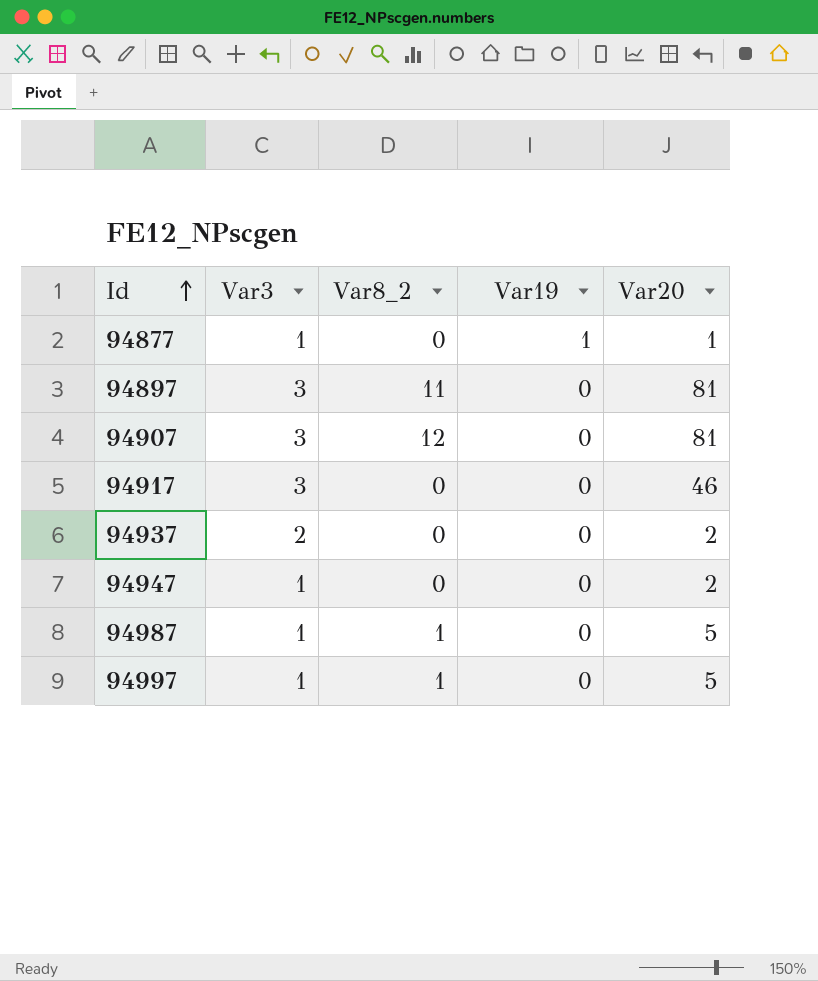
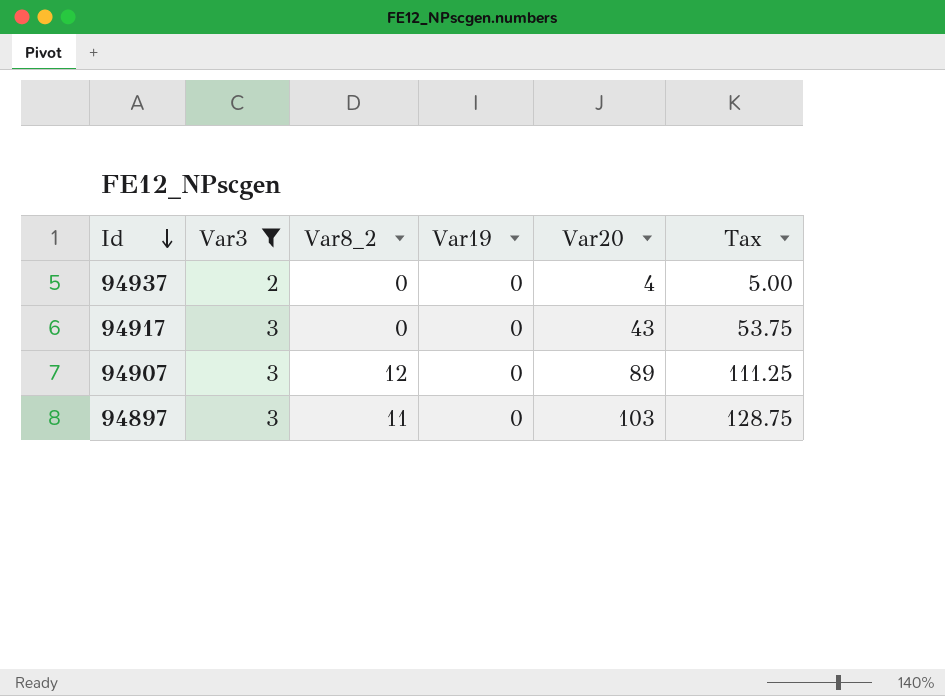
filter: none -> Var3 != 1
row order: Id ascending -> Id descending
column Tax | formula: none -> [Var20] * 1.25
94937 | Var20: 2 -> 4
94917 | Var20: 46 -> 43
94907 | Var20: 81 -> 89
94897 | Var20: 81 -> 103

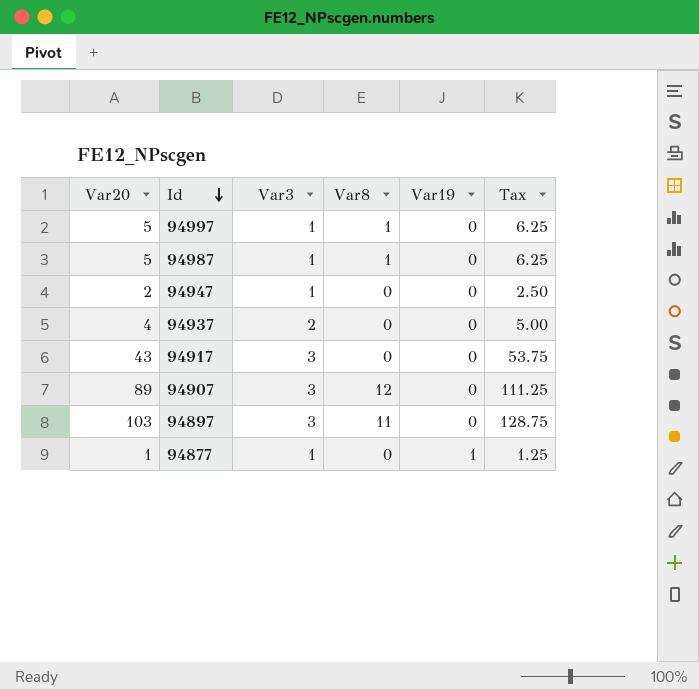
filter: Var3 != 1 -> none
column Var20 | position: 5 -> 1
column name: Var8_2 -> Var8

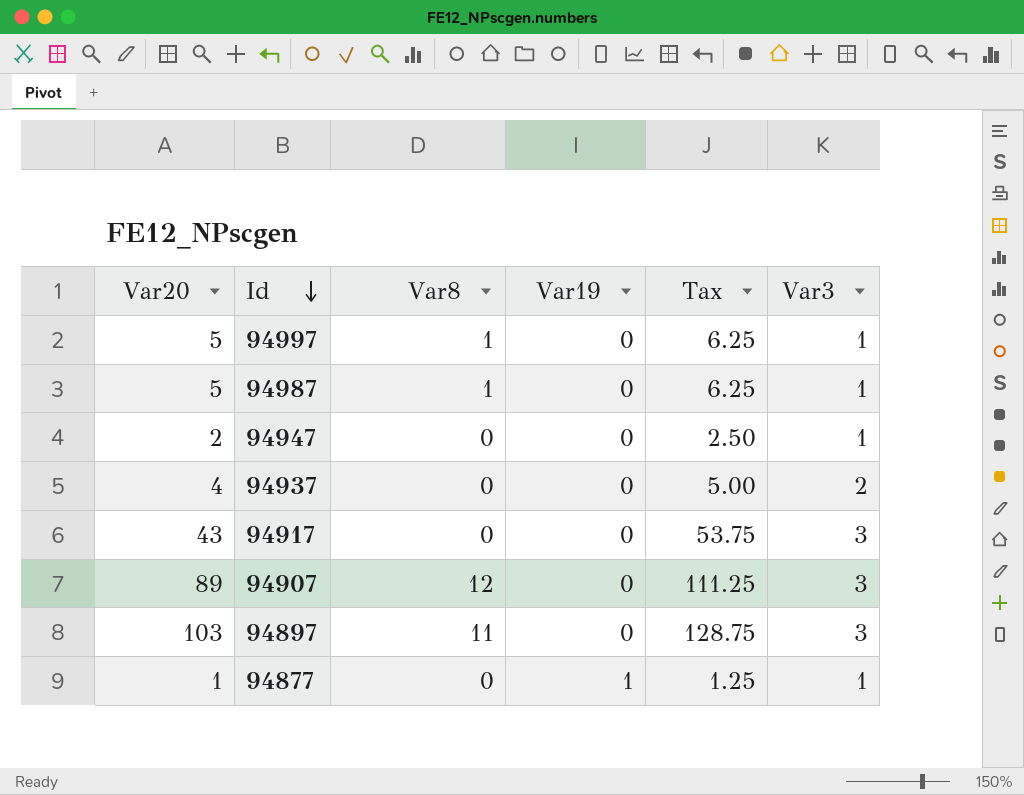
column Var3 | position: 3 -> 6

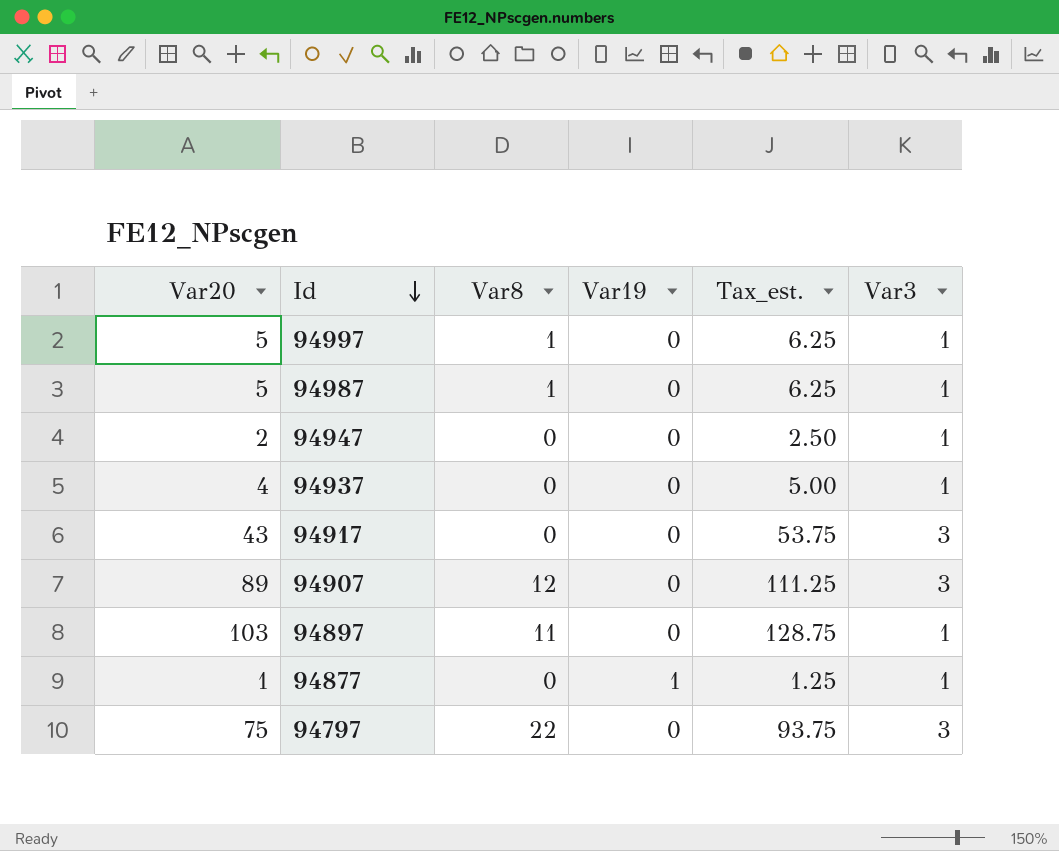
column name: Tax -> Tax_est.
94937 | Var3: 2 -> 1
94897 | Var3: 3 -> 1
row 94797: none -> 75 | 22 | 0 | 93.75 | 3

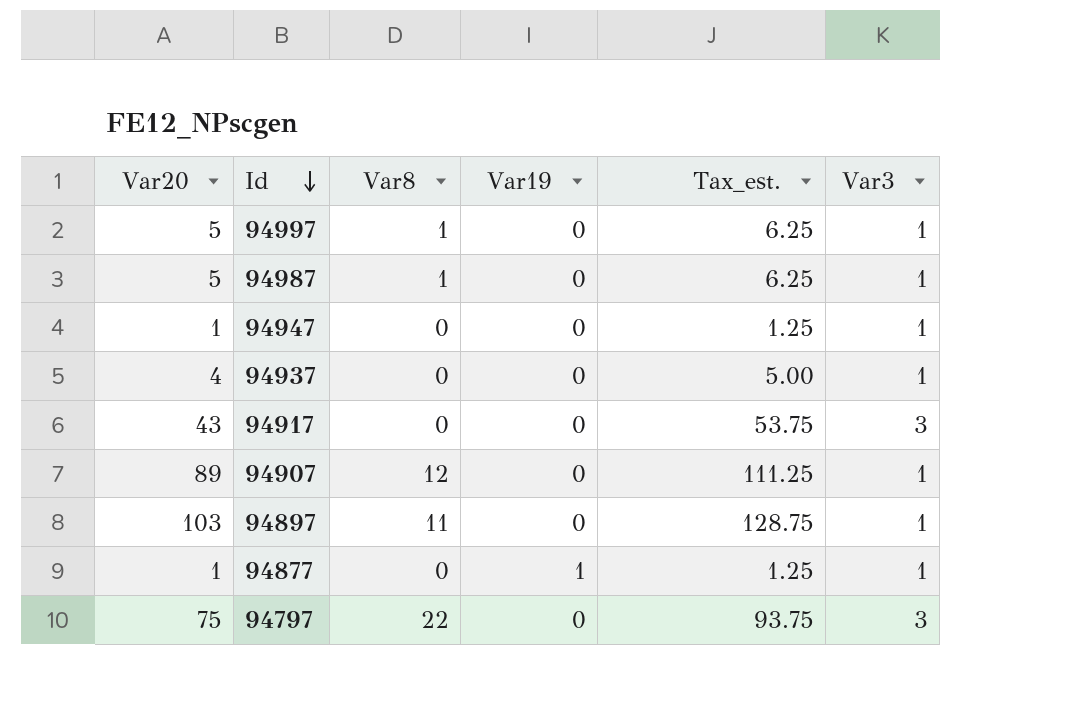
94947 | Var20: 2 -> 1
94947 | Tax_est.: 2.50 -> 1.25
94907 | Var3: 3 -> 1

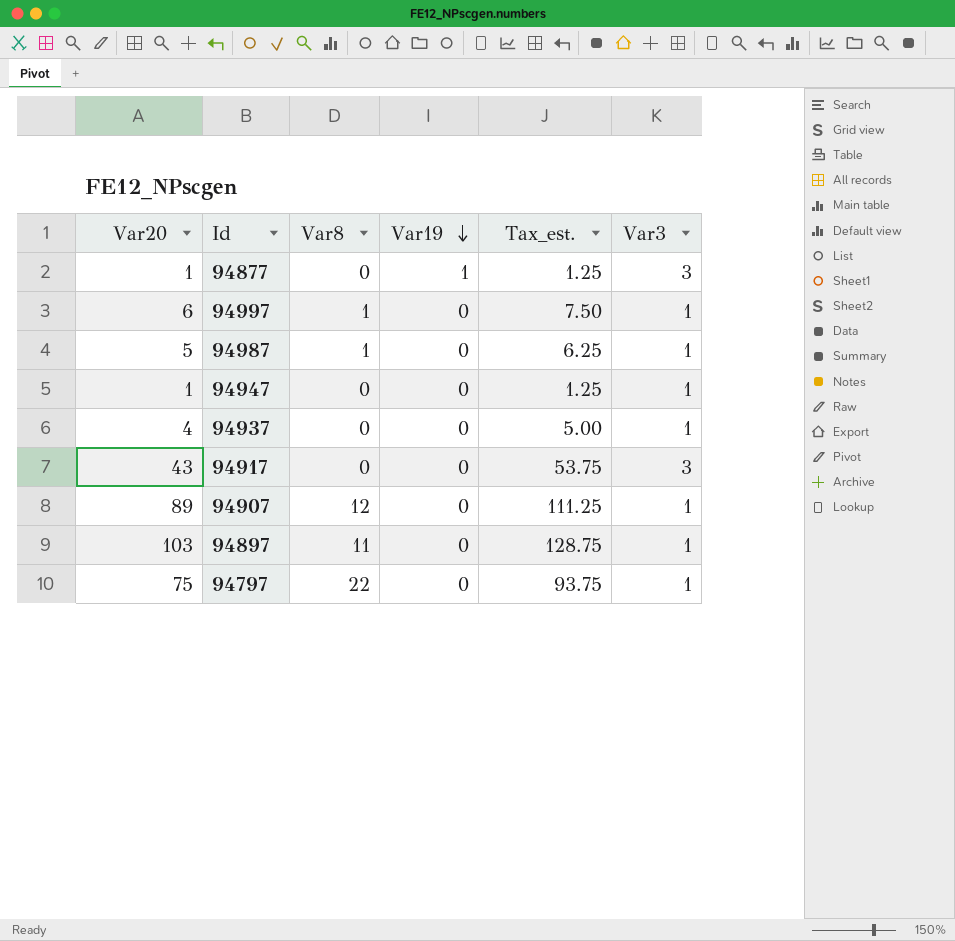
row order: Id descending -> Var19 descending
94877 | Var3: 1 -> 3
94997 | Var20: 5 -> 6
94997 | Tax_est.: 6.25 -> 7.50
94797 | Var3: 3 -> 1

